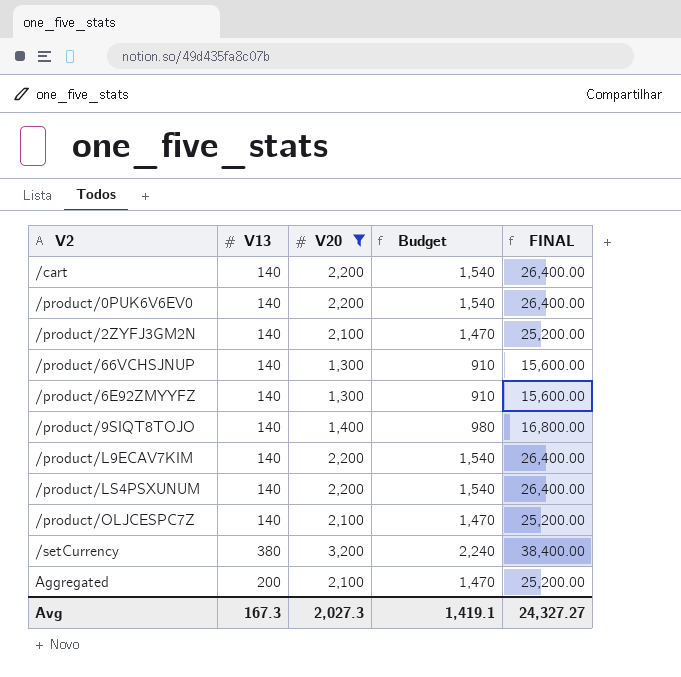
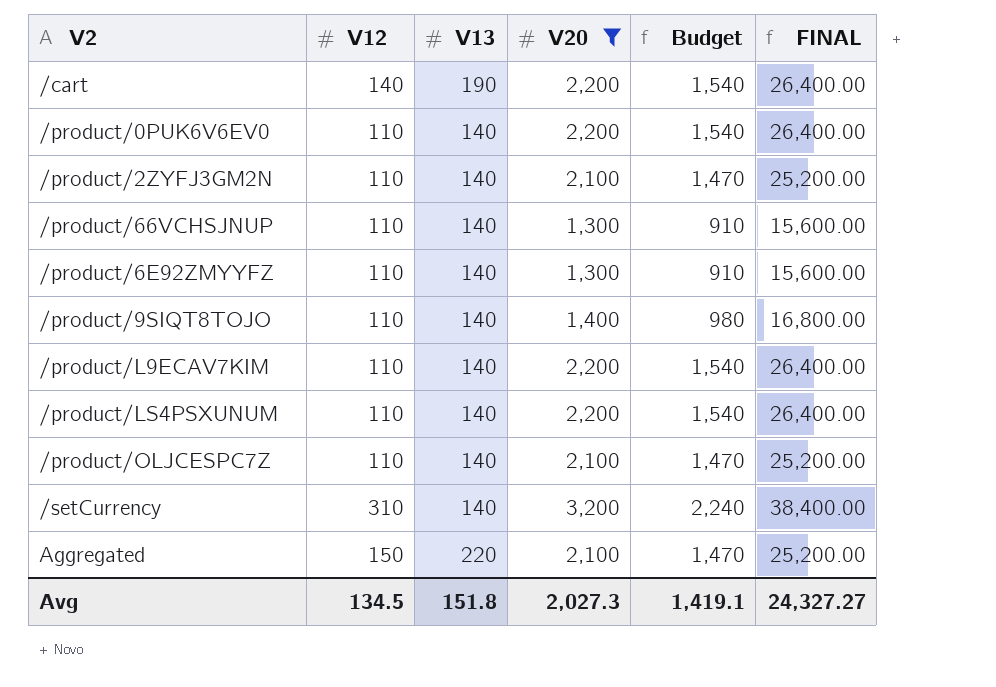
column V12 | position: none -> 2
/cart | V13: 140 -> 190
/setCurrency | V13: 380 -> 140
Aggregated | V13: 200 -> 220
Avg | V13: 167.3 -> 151.8

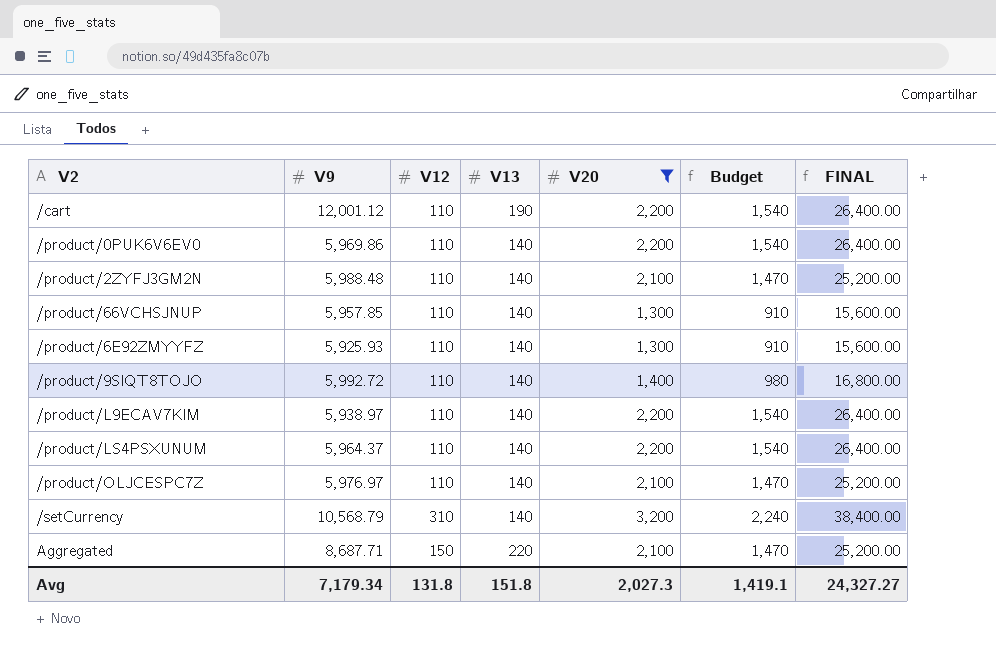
column V9 | position: none -> 2
/cart | V12: 140 -> 110
Avg | V12: 134.5 -> 131.8

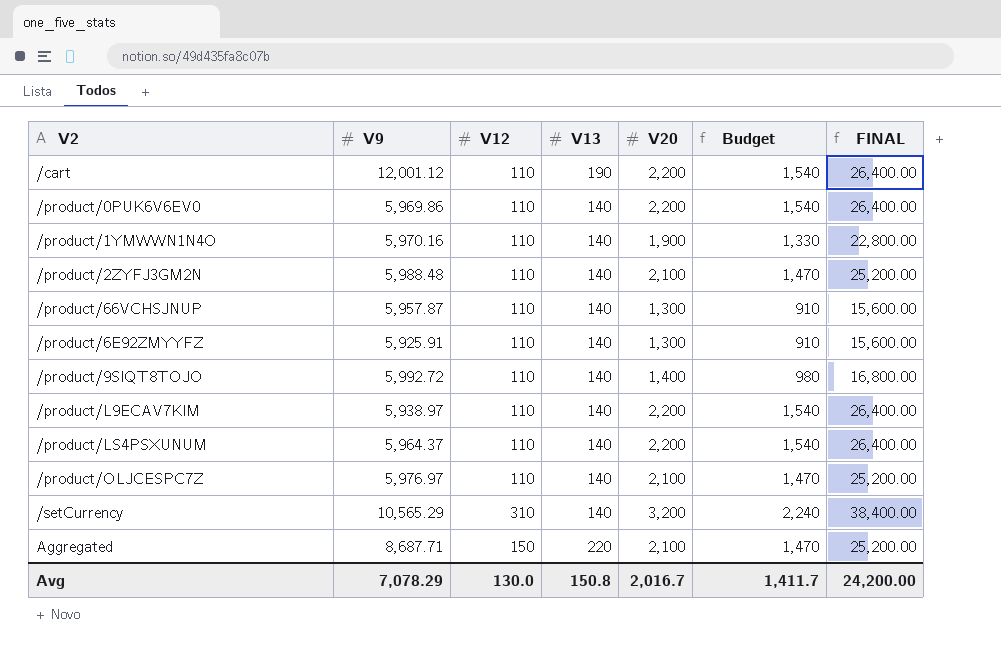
filter: V20 != 1,900 -> none
/product/66VCHSJNUP | V9: 5,957.85 -> 5,957.87
/product/6E92ZMYYFZ | V9: 5,925.93 -> 5,925.91
/setCurrency | V9: 10,568.79 -> 10,565.29
Avg | V9: 7,179.34 -> 7,078.29
Avg | V12: 131.8 -> 130.0
Avg | V13: 151.8 -> 150.8
Avg | V20: 2,027.3 -> 2,016.7
Avg | Budget: 1,419.1 -> 1,411.7
Avg | FINAL: 24,327.27 -> 24,200.00

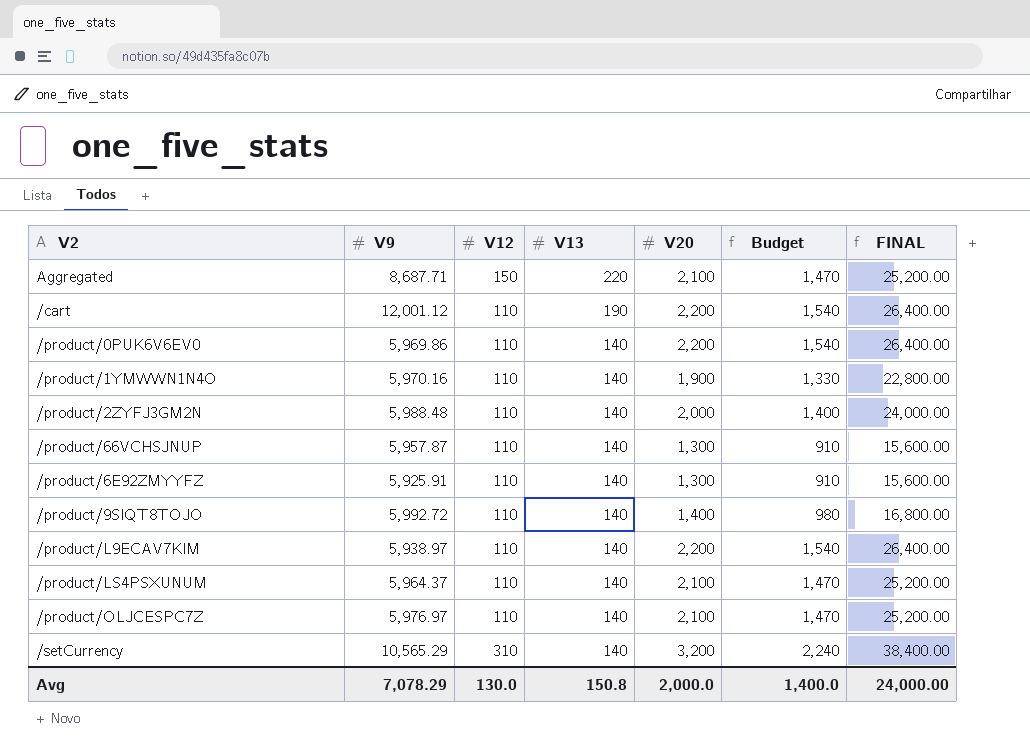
row order: none -> V13 descending
/product/2ZYFJ3GM2N | V20: 2,100 -> 2,000
/product/2ZYFJ3GM2N | Budget: 1,470 -> 1,400
/product/2ZYFJ3GM2N | FINAL: 25,200.00 -> 24,000.00
/product/LS4PSXUNUM | V20: 2,200 -> 2,100
/product/LS4PSXUNUM | Budget: 1,540 -> 1,470
/product/LS4PSXUNUM | FINAL: 26,400.00 -> 25,200.00
Avg | V20: 2,016.7 -> 2,000.0
Avg | Budget: 1,411.7 -> 1,400.0
Avg | FINAL: 24,200.00 -> 24,000.00

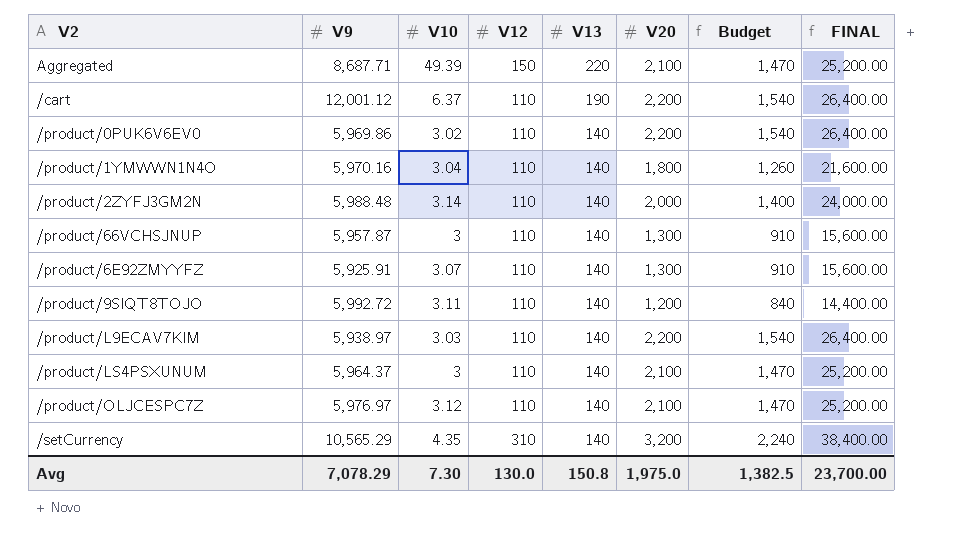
column V10 | position: none -> 3
/product/1YMWWN1N4O | V20: 1,900 -> 1,800
/product/1YMWWN1N4O | Budget: 1,330 -> 1,260
/product/1YMWWN1N4O | FINAL: 22,800.00 -> 21,600.00
/product/9SIQT8TOJO | V20: 1,400 -> 1,200
/product/9SIQT8TOJO | Budget: 980 -> 840
/product/9SIQT8TOJO | FINAL: 16,800.00 -> 14,400.00
Avg | V20: 2,000.0 -> 1,975.0
Avg | Budget: 1,400.0 -> 1,382.5
Avg | FINAL: 24,000.00 -> 23,700.00

